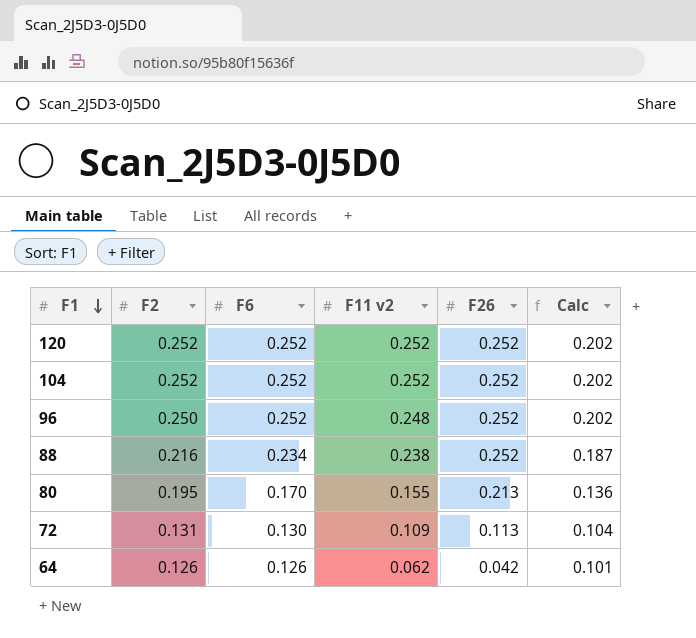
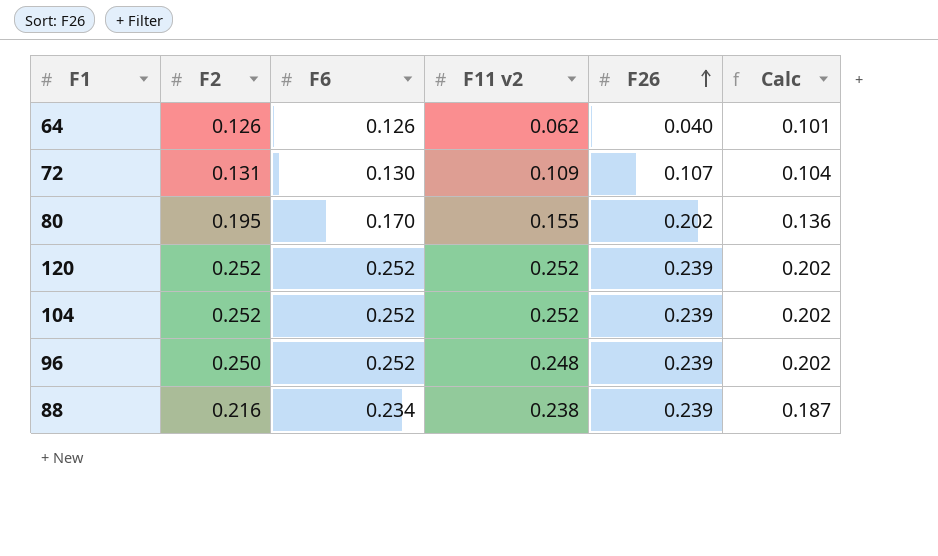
row order: F1 descending -> F26 ascending
64 | F26: 0.042 -> 0.040
72 | F26: 0.113 -> 0.107
80 | F26: 0.213 -> 0.202
120 | F26: 0.252 -> 0.239
104 | F26: 0.252 -> 0.239
96 | F26: 0.252 -> 0.239
88 | F26: 0.252 -> 0.239

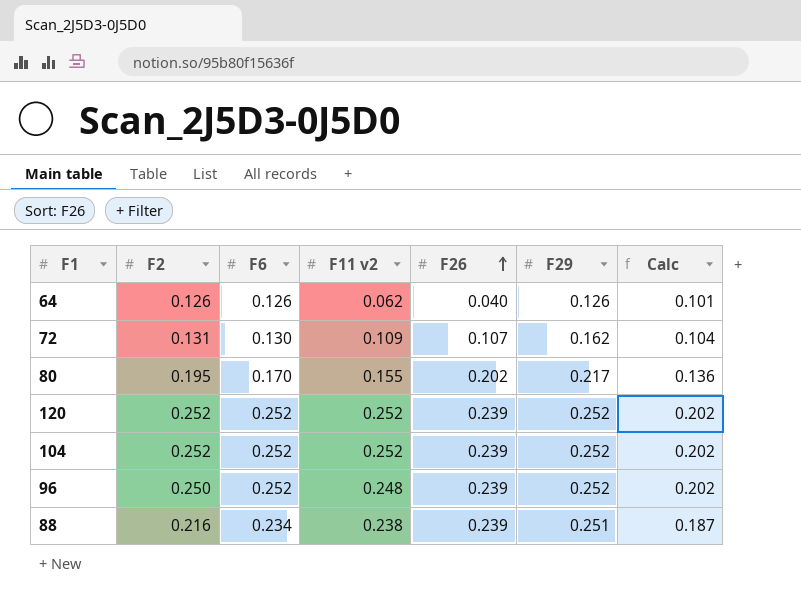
column F29 | position: none -> 6

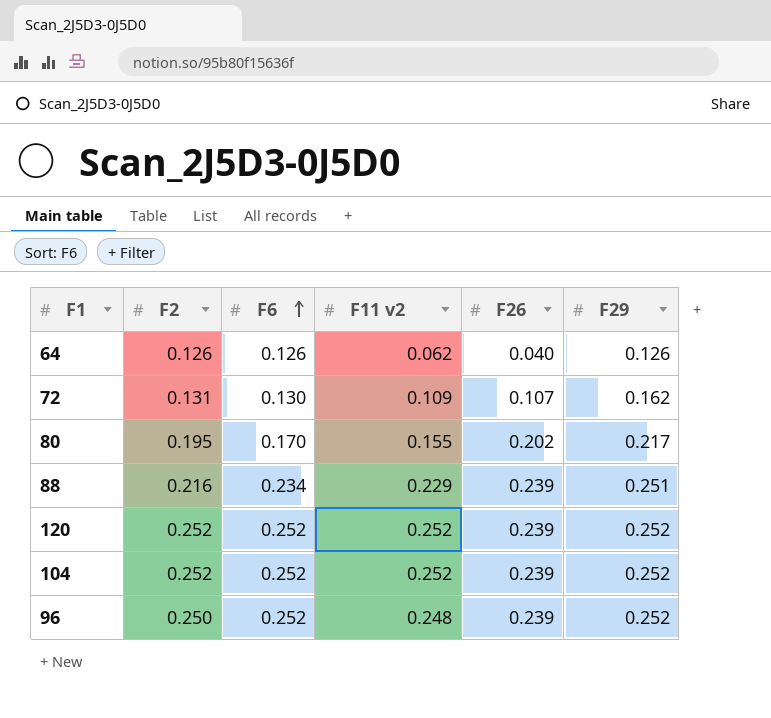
row order: F26 ascending -> F6 ascending
column Calc | formula: [F6] * 0.8 -> none
88 | F11 v2: 0.238 -> 0.229

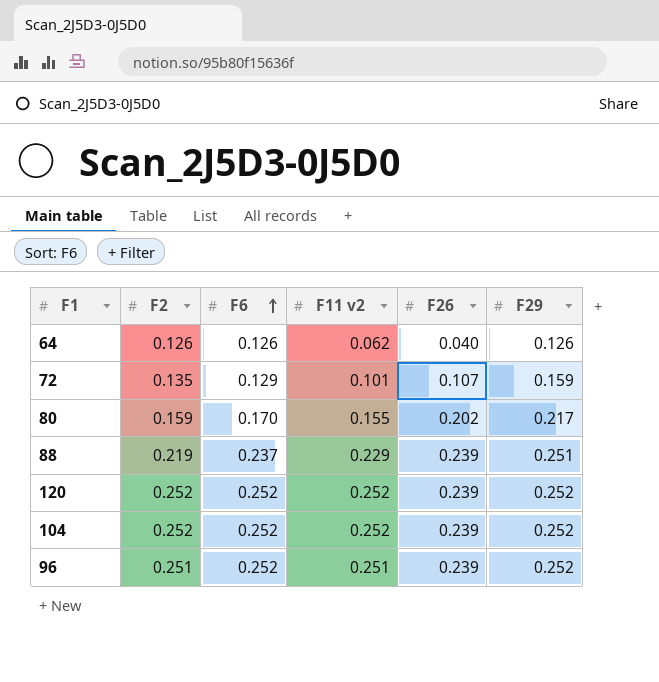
72 | F2: 0.131 -> 0.135
72 | F6: 0.130 -> 0.129
72 | F11 v2: 0.109 -> 0.101
72 | F29: 0.162 -> 0.159
80 | F2: 0.195 -> 0.159
88 | F2: 0.216 -> 0.219
88 | F6: 0.234 -> 0.237
96 | F2: 0.250 -> 0.251
96 | F11 v2: 0.248 -> 0.251

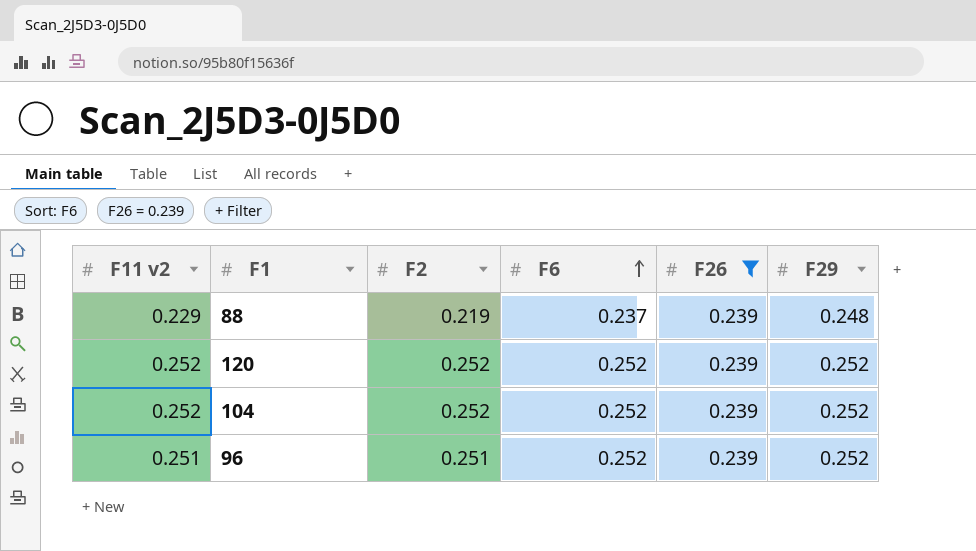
filter: none -> F26 = 0.239
column F11 v2 | position: 4 -> 1
88 | F29: 0.251 -> 0.248

